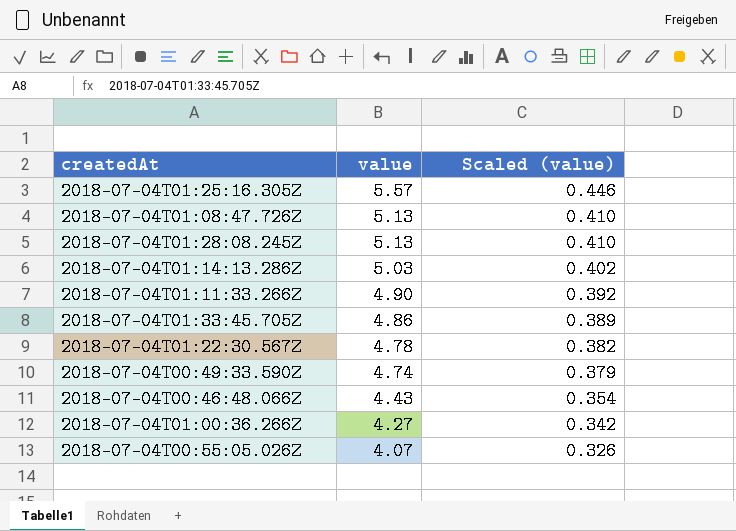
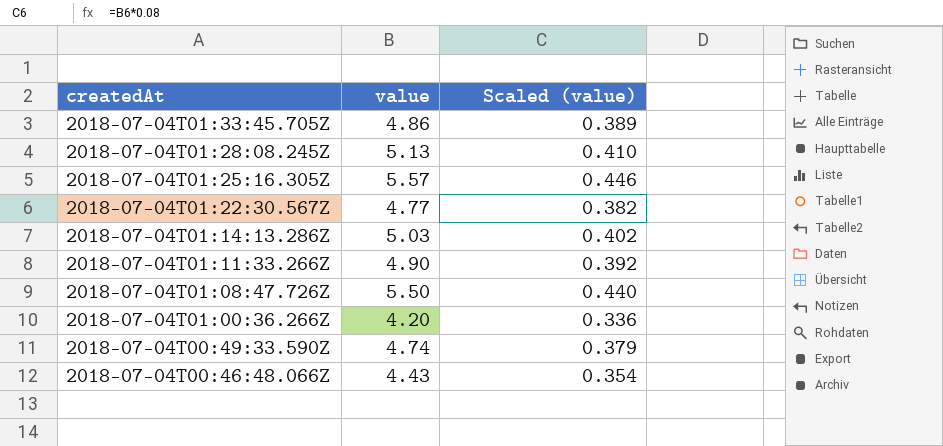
row order: value descending -> createdAt descending
row 2018-07-04T00:55:05.026Z: 4.07 | 0.326 -> none
2018-07-04T01:22:30.567Z | value: 4.78 -> 4.77
2018-07-04T01:08:47.726Z | value: 5.13 -> 5.50
2018-07-04T01:08:47.726Z | Scaled (value): 0.410 -> 0.440
2018-07-04T01:00:36.266Z | value: 4.27 -> 4.20
2018-07-04T01:00:36.266Z | Scaled (value): 0.342 -> 0.336

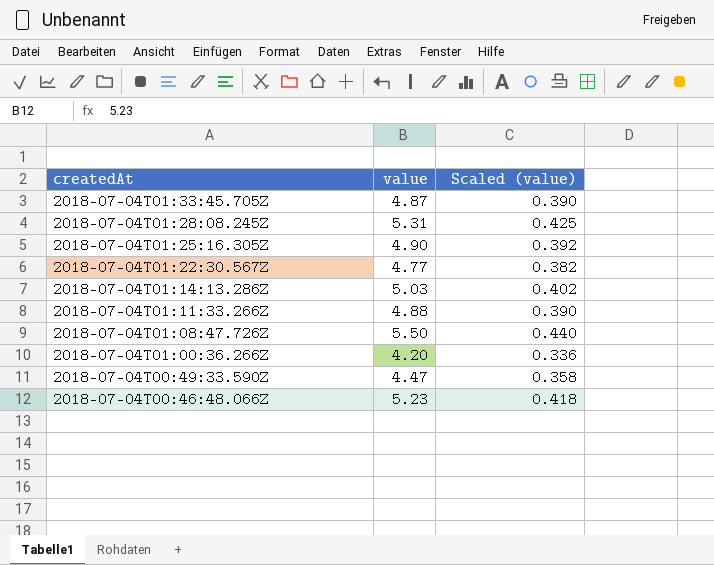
2018-07-04T01:33:45.705Z | value: 4.86 -> 4.87
2018-07-04T01:33:45.705Z | Scaled (value): 0.389 -> 0.390
2018-07-04T01:28:08.245Z | value: 5.13 -> 5.31
2018-07-04T01:28:08.245Z | Scaled (value): 0.410 -> 0.425
2018-07-04T01:25:16.305Z | value: 5.57 -> 4.90
2018-07-04T01:25:16.305Z | Scaled (value): 0.446 -> 0.392
2018-07-04T01:11:33.266Z | value: 4.90 -> 4.88
2018-07-04T01:11:33.266Z | Scaled (value): 0.392 -> 0.390
2018-07-04T00:49:33.590Z | value: 4.74 -> 4.47
2018-07-04T00:49:33.590Z | Scaled (value): 0.379 -> 0.358
2018-07-04T00:46:48.066Z | value: 4.43 -> 5.23
2018-07-04T00:46:48.066Z | Scaled (value): 0.354 -> 0.418

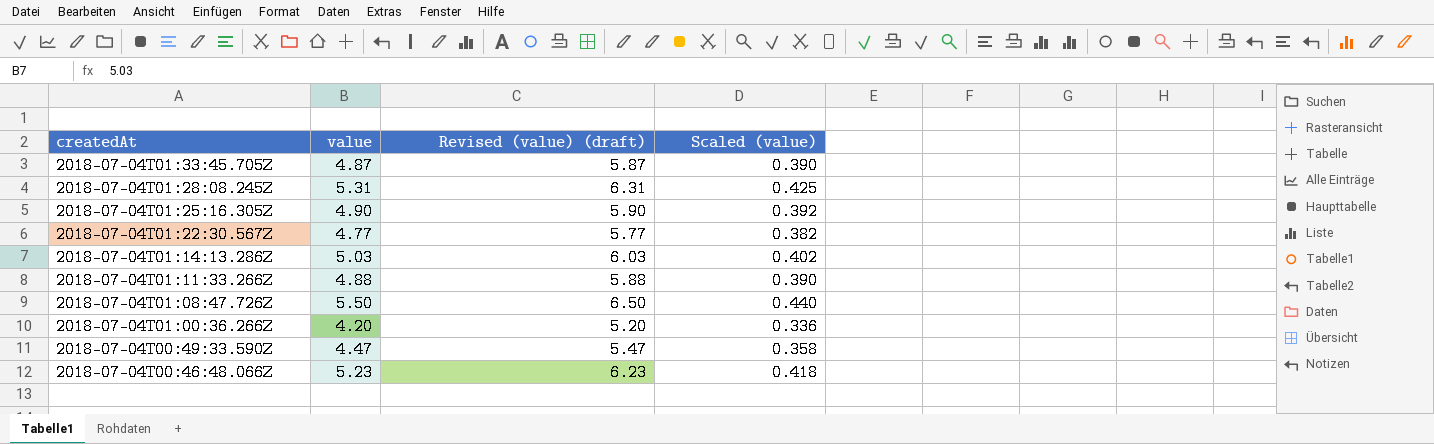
column Revised (value) (draft) | formula: none -> [value] + 1

